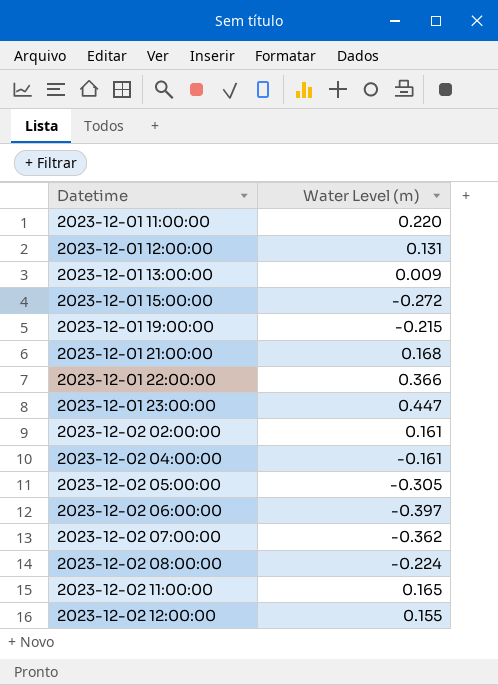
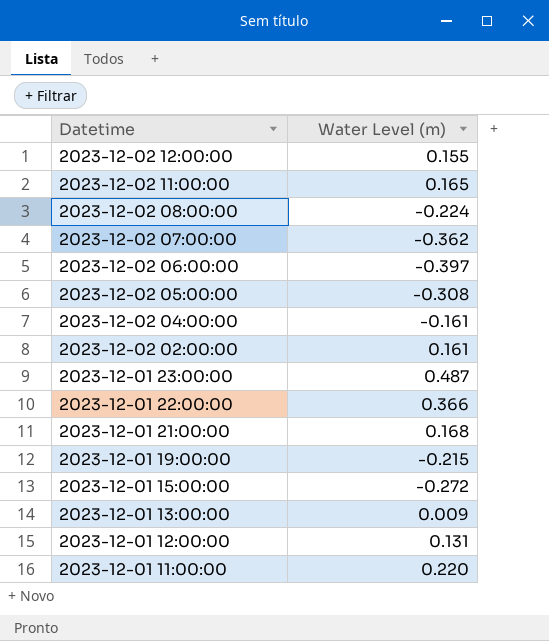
row order: Datetime ascending -> Datetime descending
2023-12-02 05:00:00 | Water Level (m): -0.305 -> -0.308
2023-12-01 23:00:00 | Water Level (m): 0.447 -> 0.487

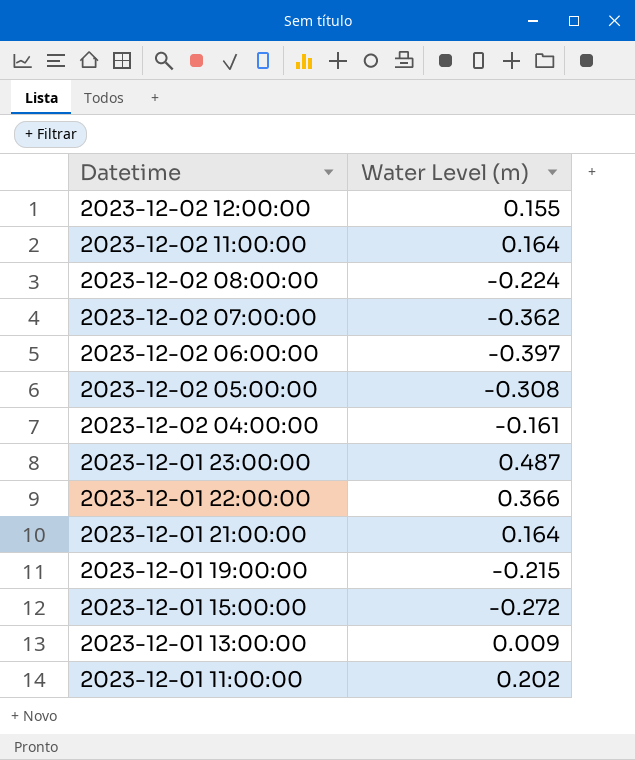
row 2023-12-02 02:00:00: 0.161 -> none
row 2023-12-01 12:00:00: 0.131 -> none
2023-12-02 11:00:00 | Water Level (m): 0.165 -> 0.164
2023-12-01 21:00:00 | Water Level (m): 0.168 -> 0.164
2023-12-01 11:00:00 | Water Level (m): 0.220 -> 0.202

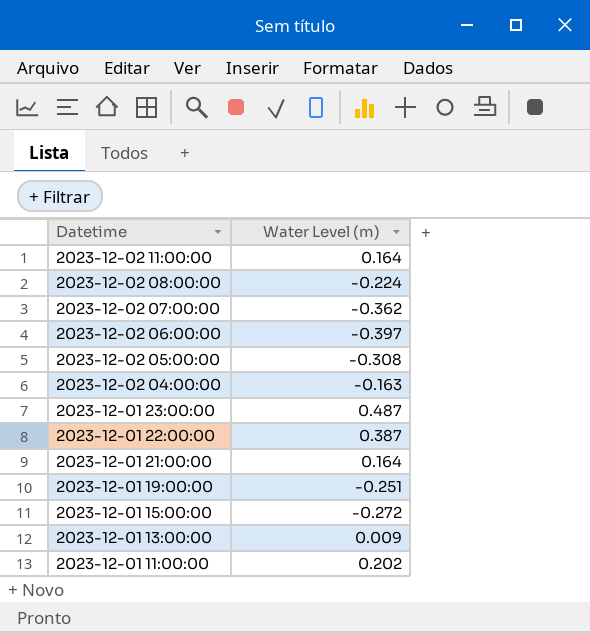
row 2023-12-02 12:00:00: 0.155 -> none
2023-12-02 04:00:00 | Water Level (m): -0.161 -> -0.163
2023-12-01 22:00:00 | Water Level (m): 0.366 -> 0.387
2023-12-01 19:00:00 | Water Level (m): -0.215 -> -0.251

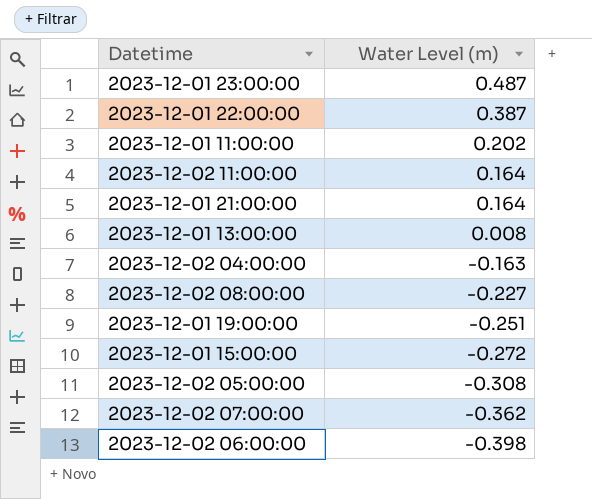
row order: Datetime descending -> Water Level (m) descending
2023-12-01 13:00:00 | Water Level (m): 0.009 -> 0.008
2023-12-02 08:00:00 | Water Level (m): -0.224 -> -0.227
2023-12-02 06:00:00 | Water Level (m): -0.397 -> -0.398

